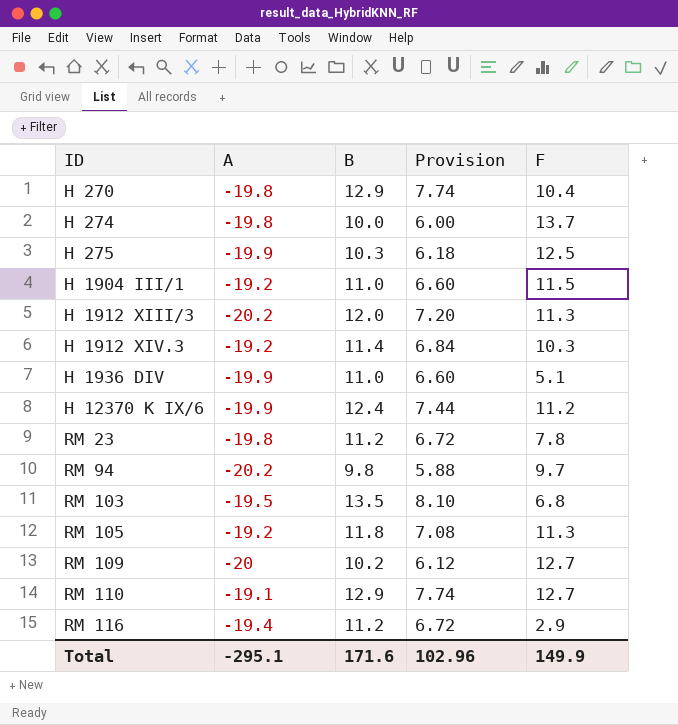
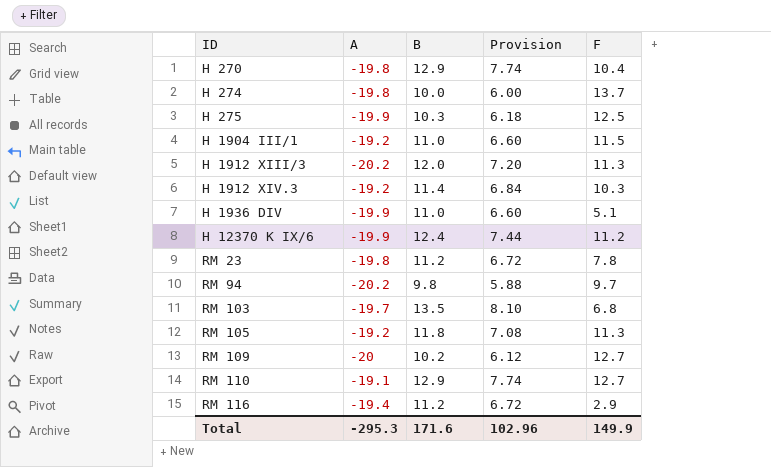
RM 103 | A: -19.5 -> -19.7
Total | A: -295.1 -> -295.3

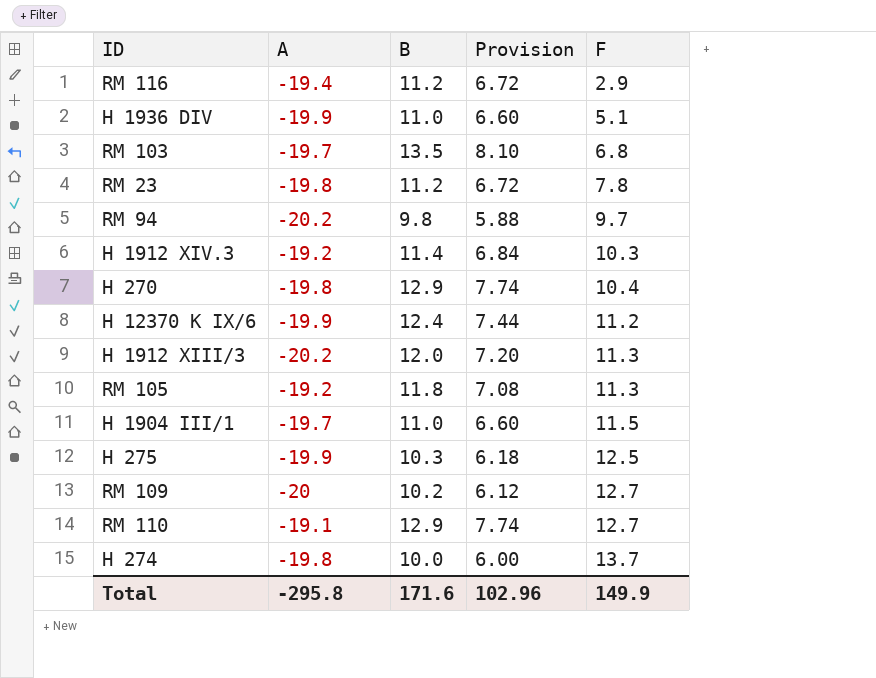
row order: ID ascending -> F ascending
H 1904 III/1 | A: -19.2 -> -19.7
Total | A: -295.3 -> -295.8

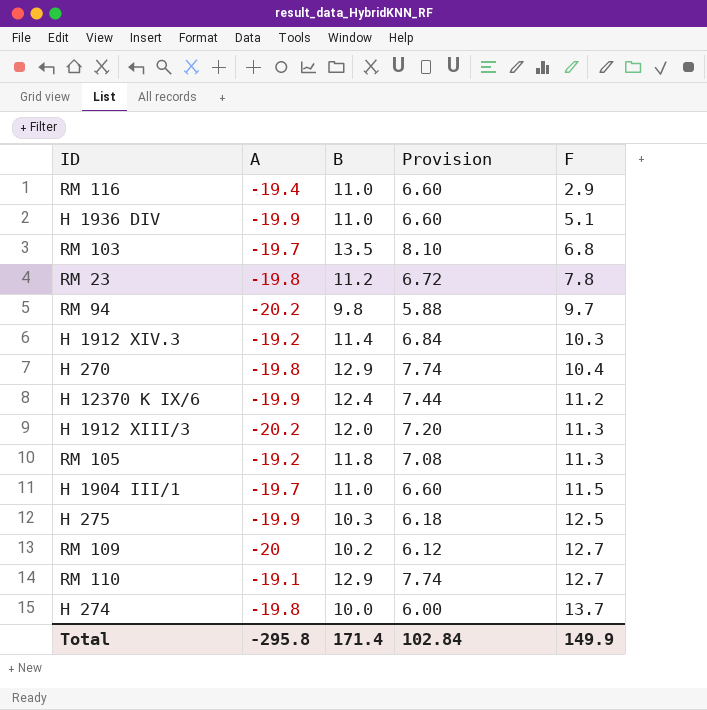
RM 116 | B: 11.2 -> 11.0
RM 116 | Provision: 6.72 -> 6.60
Total | B: 171.6 -> 171.4
Total | Provision: 102.96 -> 102.84

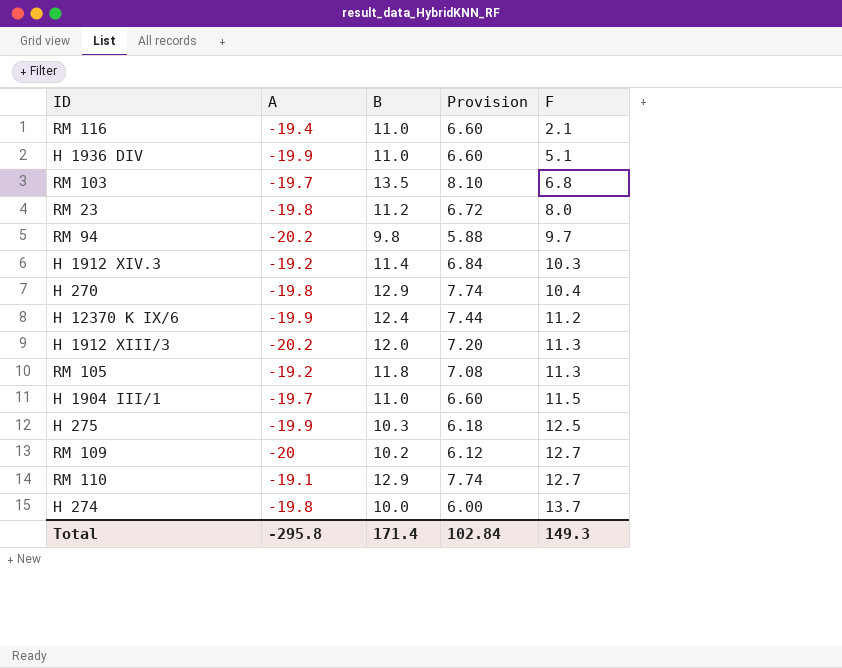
RM 116 | F: 2.9 -> 2.1
RM 23 | F: 7.8 -> 8.0
Total | F: 149.9 -> 149.3

